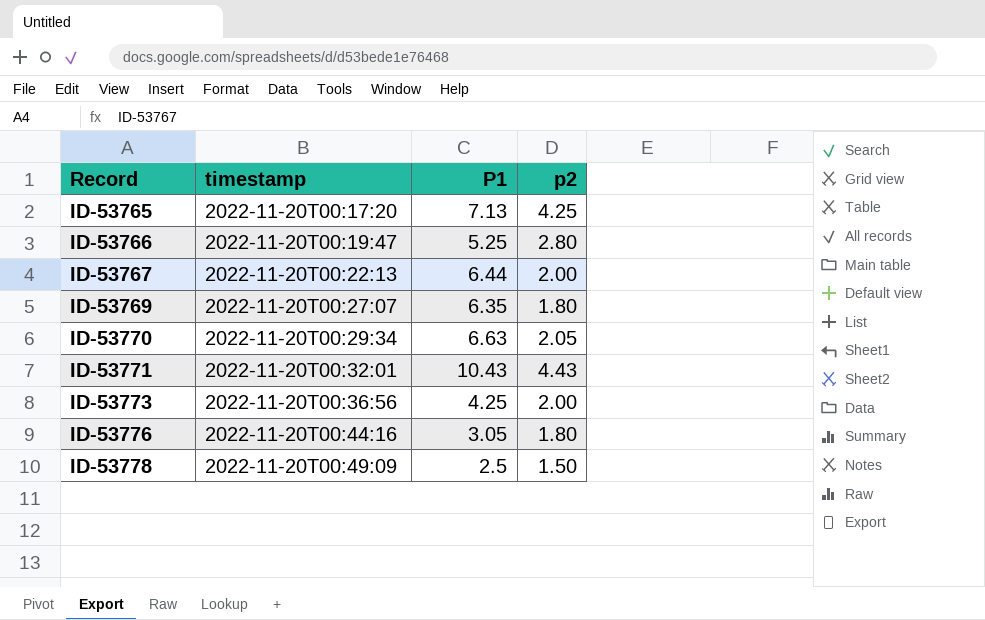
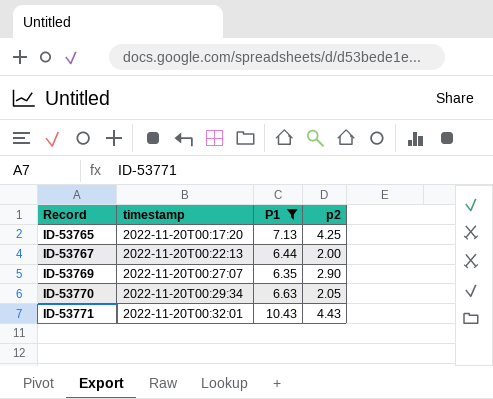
filter: none -> P1 >= 6.35
ID-53769 | p2: 1.80 -> 2.90

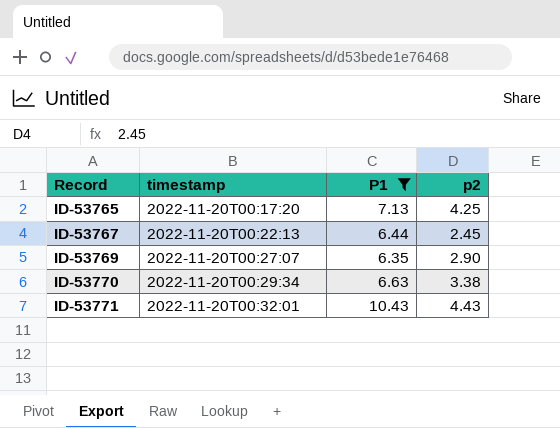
ID-53767 | p2: 2.00 -> 2.45
ID-53770 | p2: 2.05 -> 3.38

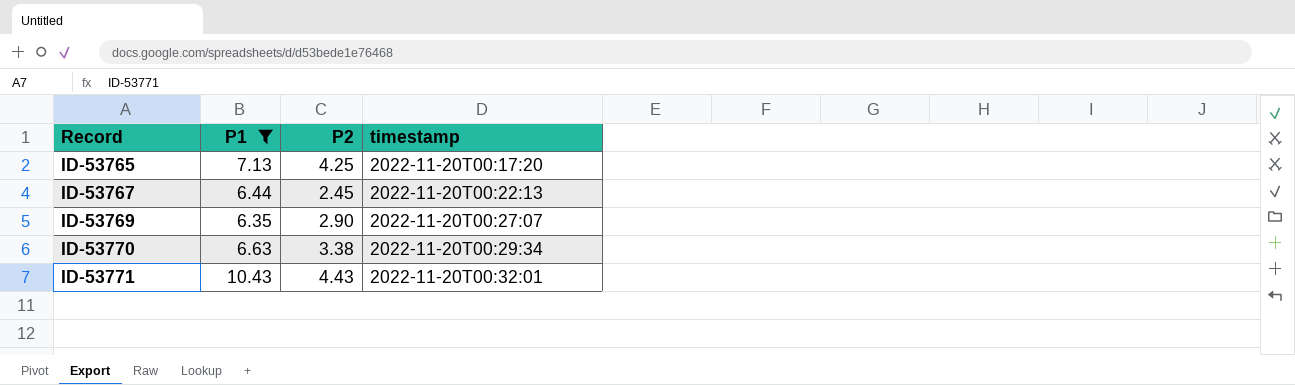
column name: p2 -> P2
column timestamp | position: 2 -> 4

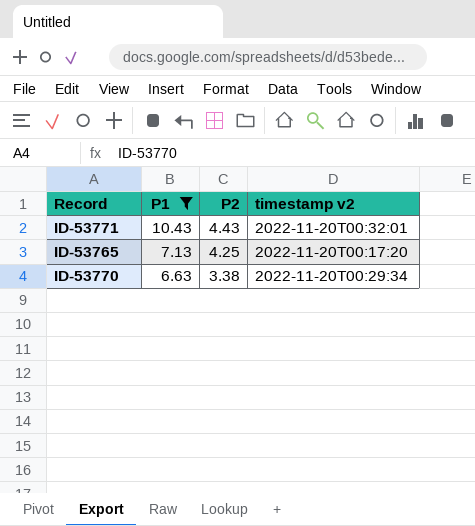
row order: Record ascending -> P1 descending
column name: timestamp -> timestamp v2
row ID-53767: 6.44 | 2.45 | 2022-11-20T00:22:13 -> none
row ID-53769: 6.35 | 2.90 | 2022-11-20T00:27:07 -> none

